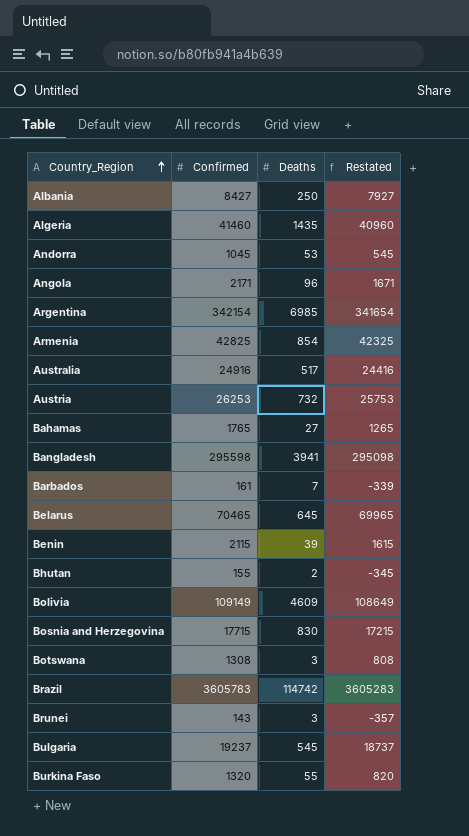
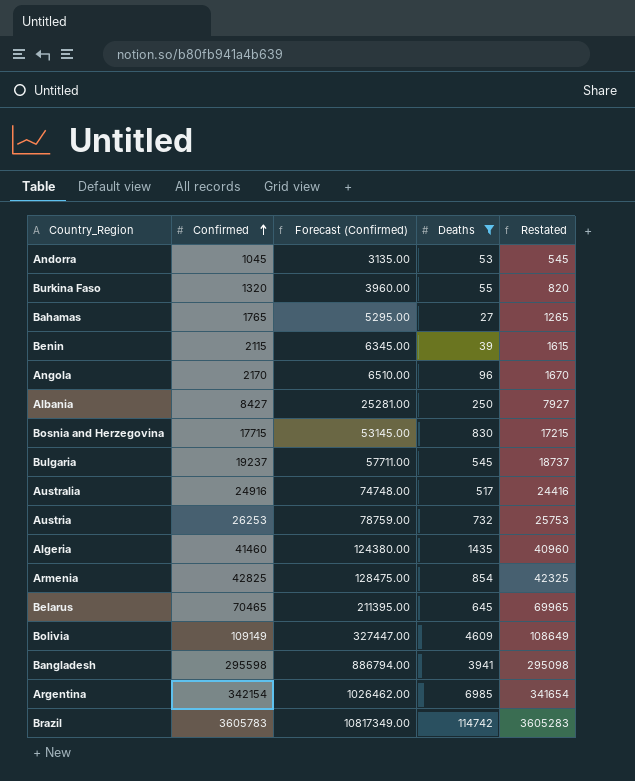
filter: none -> Deaths >= 27
row order: Country_Region ascending -> Confirmed ascending
column Forecast (Confirmed) | formula: none -> [Confirmed] * 3
Angola | Confirmed: 2171 -> 2170
Angola | Restated: 1671 -> 1670

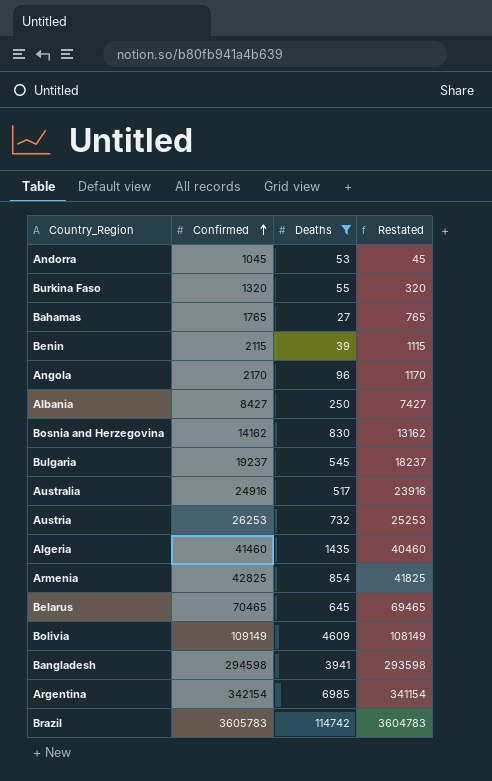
column Forecast (Confirmed) | formula: [Confirmed] * 3 -> none
column Restated | formula: [Confirmed] - 500 -> [Confirmed] - 1000
Bosnia and Herzegovina | Confirmed: 17715 -> 14162
Bangladesh | Confirmed: 295598 -> 294598

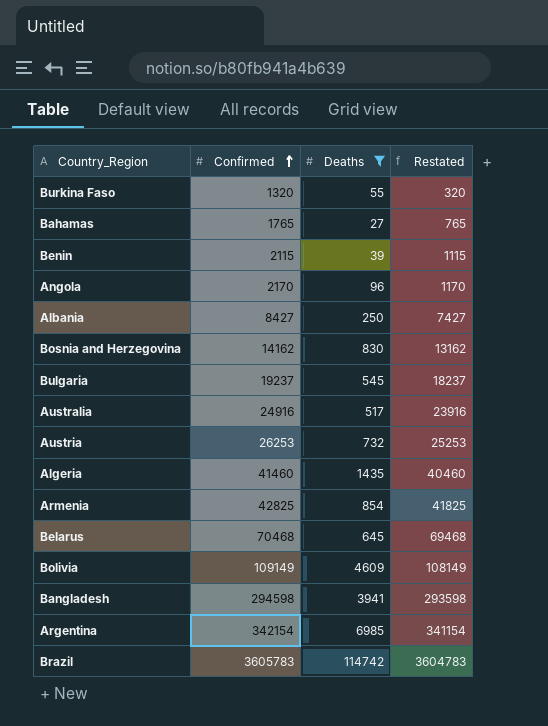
row Andorra: 1045 | 53 | 45 -> none
Belarus | Confirmed: 70465 -> 70468
Belarus | Restated: 69465 -> 69468

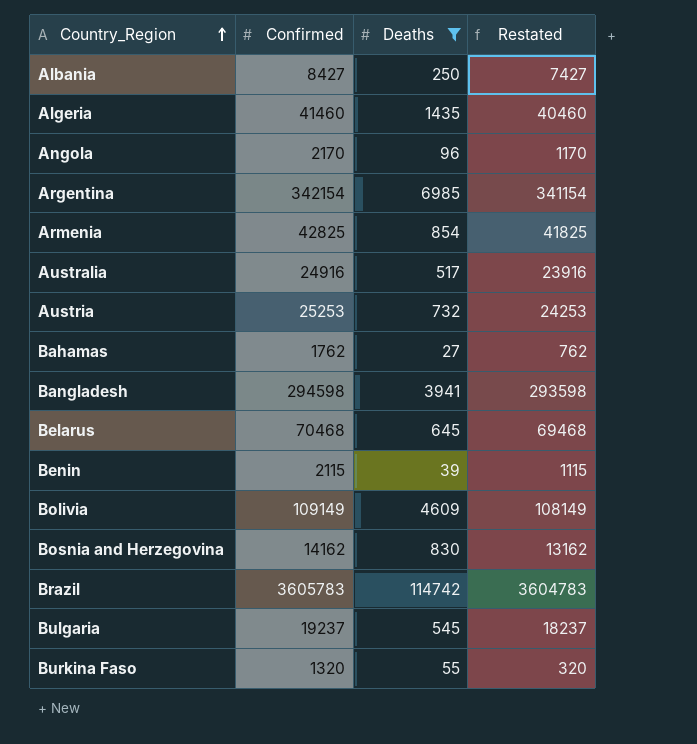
row order: Confirmed ascending -> Country_Region ascending
Austria | Confirmed: 26253 -> 25253
Austria | Restated: 25253 -> 24253
Bahamas | Confirmed: 1765 -> 1762
Bahamas | Restated: 765 -> 762

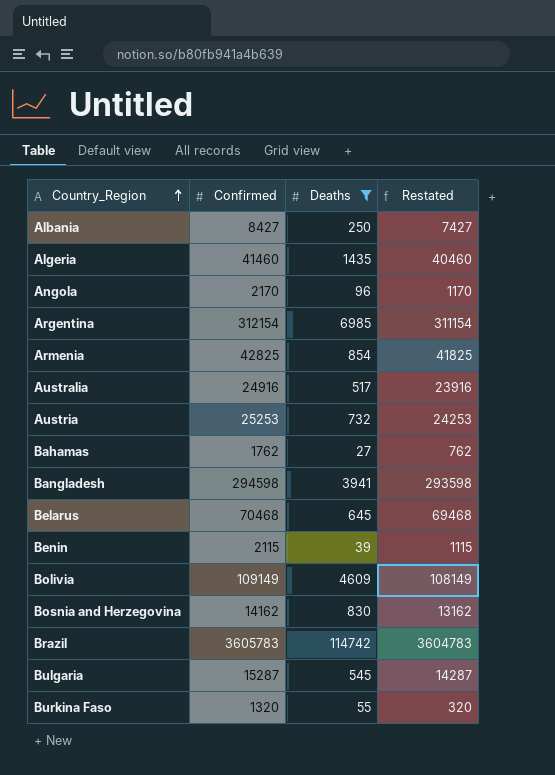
Argentina | Confirmed: 342154 -> 312154
Argentina | Restated: 341154 -> 311154
Bulgaria | Confirmed: 19237 -> 15287
Bulgaria | Restated: 18237 -> 14287

